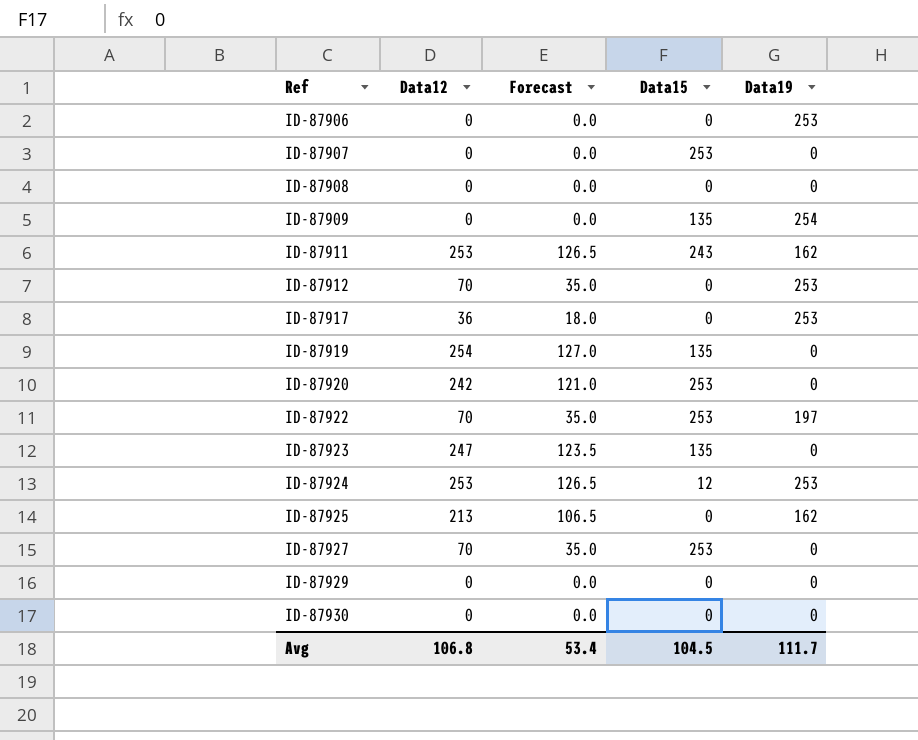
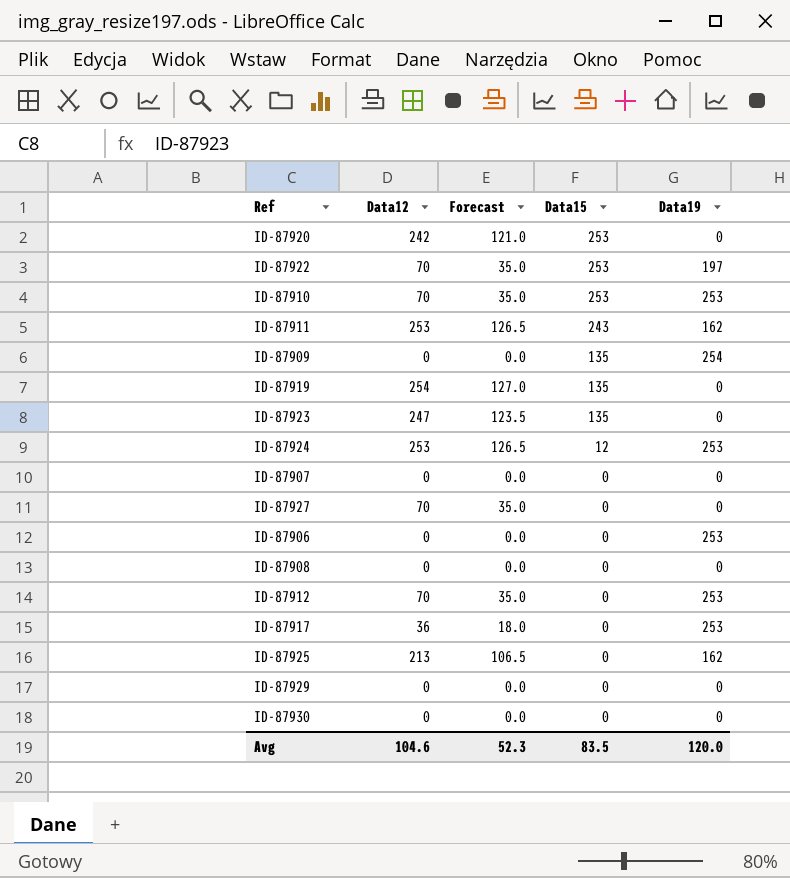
row order: Ref ascending -> Data15 descending
row ID-87910: none -> 70 | 35.0 | 253 | 253
ID-87907 | Data15: 253 -> 0
ID-87927 | Data15: 253 -> 0
Avg | Data12: 106.8 -> 104.6
Avg | Forecast: 53.4 -> 52.3
Avg | Data15: 104.5 -> 83.5
Avg | Data19: 111.7 -> 120.0

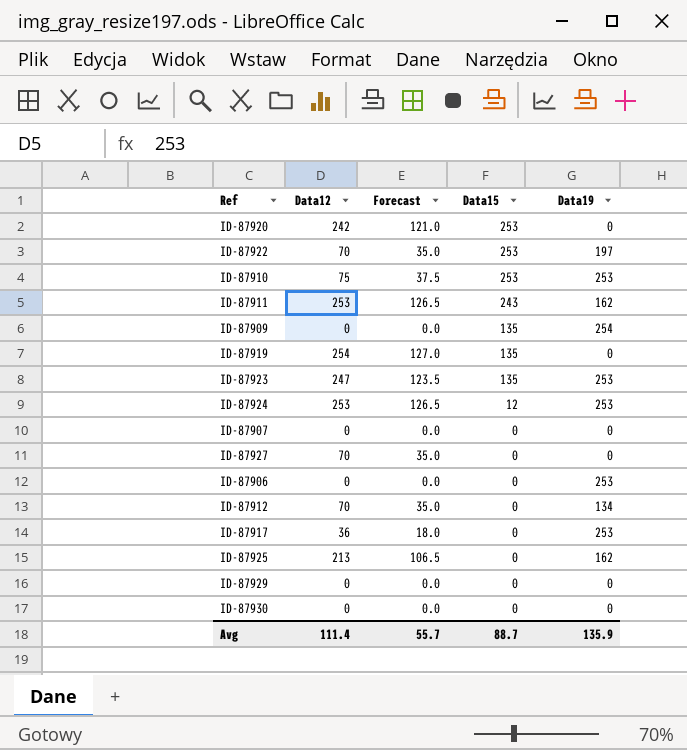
row ID-87908: 0 | 0.0 | 0 | 0 -> none
ID-87910 | Data12: 70 -> 75
ID-87910 | Forecast: 35.0 -> 37.5
ID-87923 | Data19: 0 -> 253
ID-87912 | Data19: 253 -> 134
Avg | Data12: 104.6 -> 111.4
Avg | Forecast: 52.3 -> 55.7
Avg | Data15: 83.5 -> 88.7
Avg | Data19: 120.0 -> 135.9

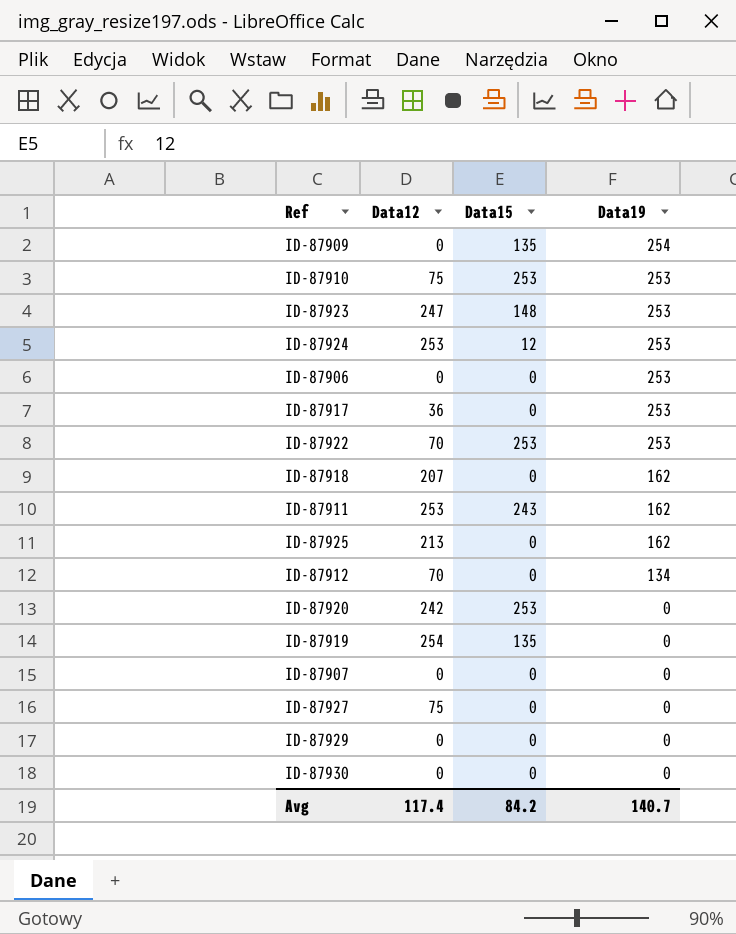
row order: Data15 descending -> Data19 descending
column Forecast | formula: [Data12] * 0.5 -> none
ID-87923 | Data15: 135 -> 148
ID-87922 | Data19: 197 -> 253
row ID-87918: none -> 207 | 0 | 162
ID-87927 | Data12: 70 -> 75
Avg | Data12: 111.4 -> 117.4
Avg | Data15: 88.7 -> 84.2
Avg | Data19: 135.9 -> 140.7

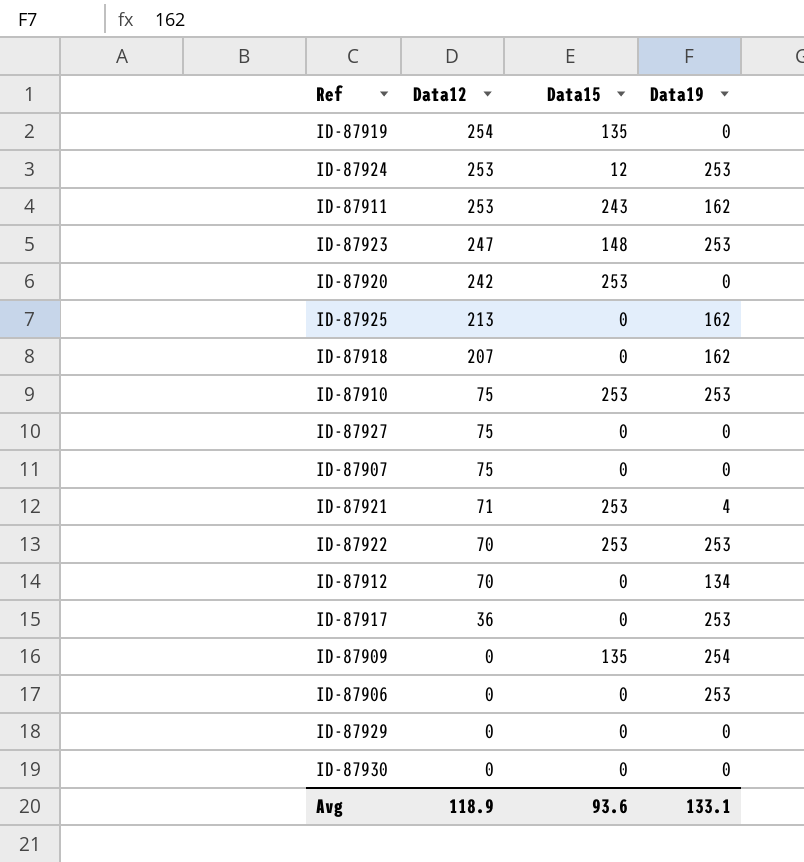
row order: Data19 descending -> Data12 descending
ID-87907 | Data12: 0 -> 75
row ID-87921: none -> 71 | 253 | 4
Avg | Data12: 117.4 -> 118.9
Avg | Data15: 84.2 -> 93.6
Avg | Data19: 140.7 -> 133.1

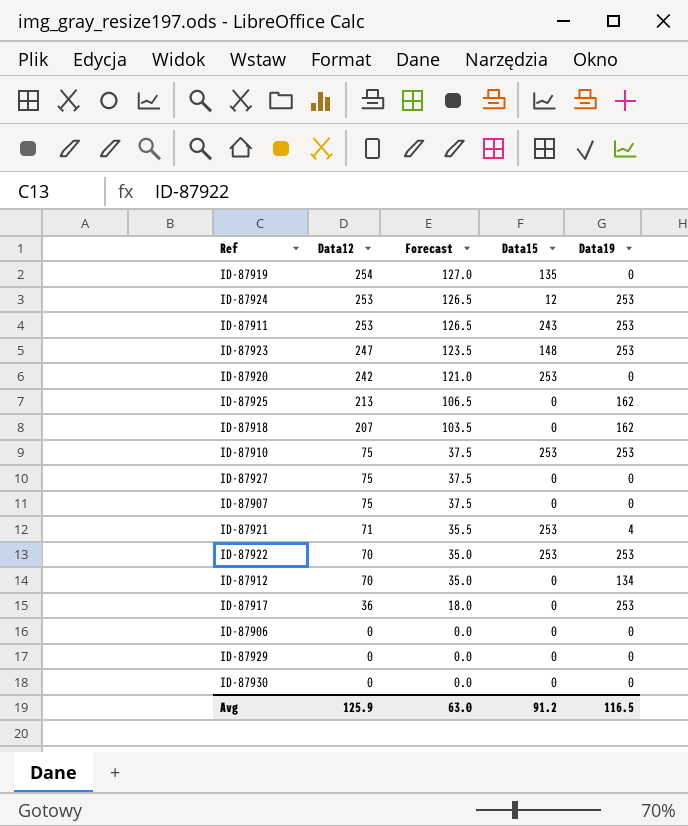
column Forecast | formula: none -> [Data12] * 0.5
row ID-87909: 0 | 135 | 254 -> none
ID-87911 | Data19: 162 -> 253
ID-87906 | Data19: 253 -> 0
Avg | Data12: 118.9 -> 125.9
Avg | Data15: 93.6 -> 91.2
Avg | Data19: 133.1 -> 116.5

